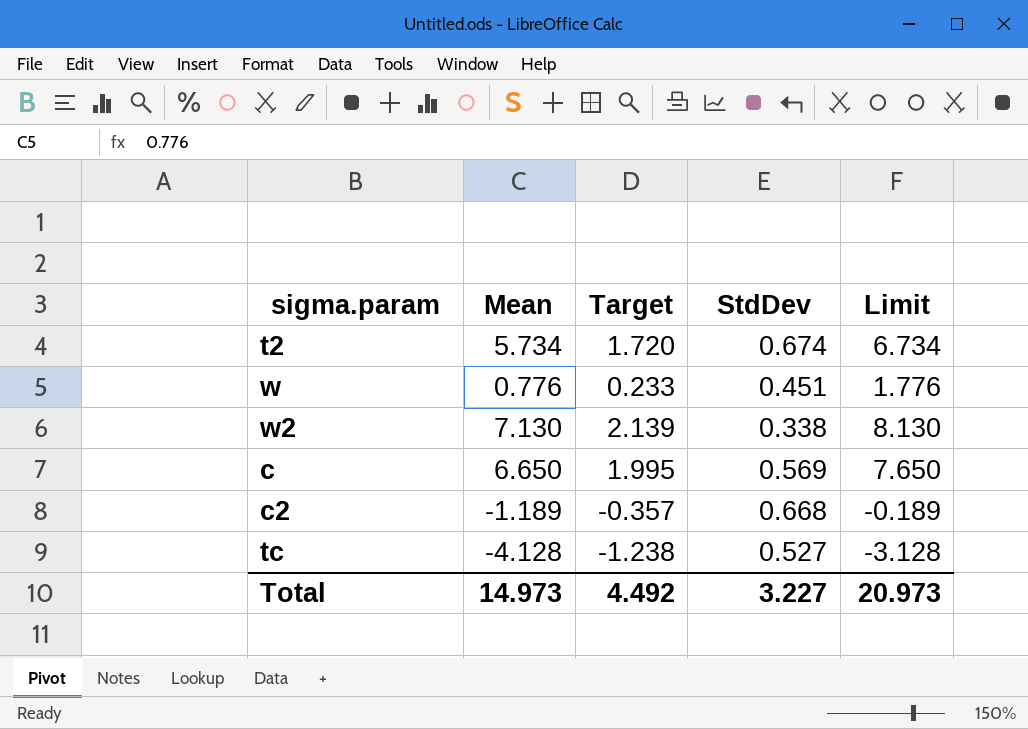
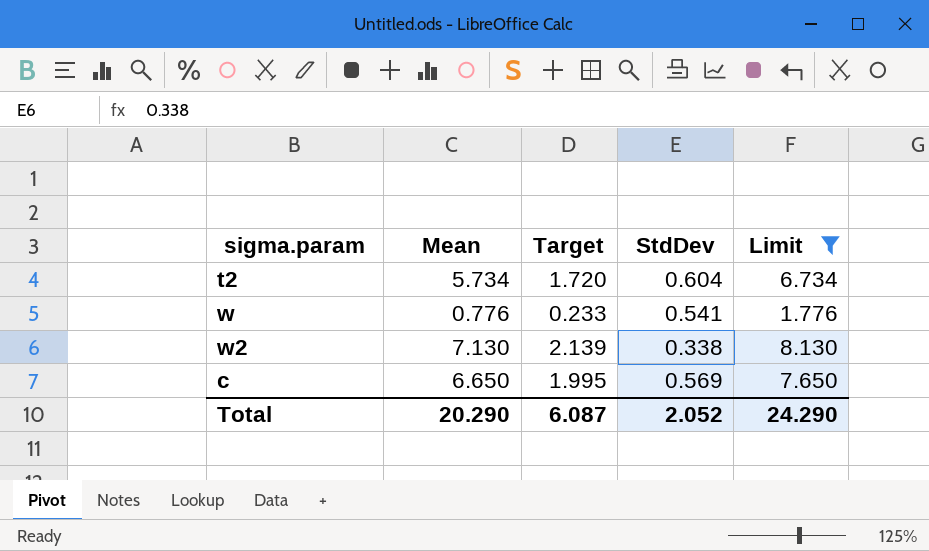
filter: none -> Limit >= 1.776
t2 | StdDev: 0.674 -> 0.604
w | StdDev: 0.451 -> 0.541
Total | Mean: 14.973 -> 20.290
Total | Target: 4.492 -> 6.087
Total | StdDev: 3.227 -> 2.052
Total | Limit: 20.973 -> 24.290

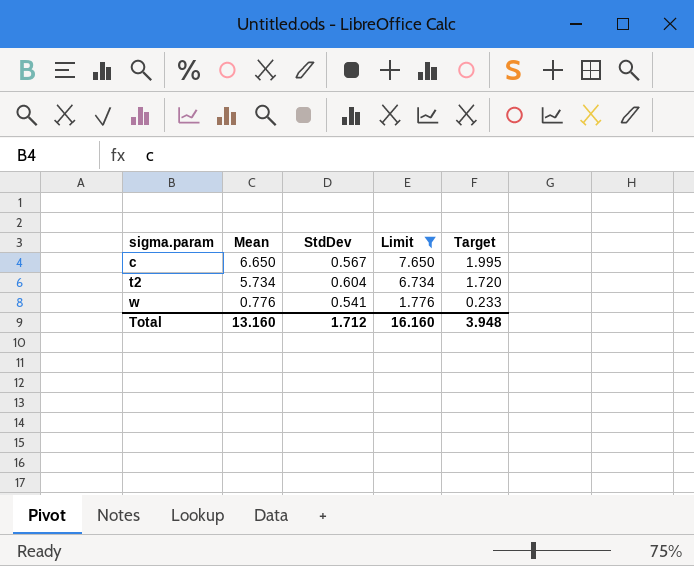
row order: none -> sigma.param ascending
column Target | position: 3 -> 5
row w2: 7.130 | 2.139 | 0.338 | 8.130 -> none
c | StdDev: 0.569 -> 0.567
Total | Mean: 20.290 -> 13.160
Total | StdDev: 2.052 -> 1.712
Total | Limit: 24.290 -> 16.160
Total | Target: 6.087 -> 3.948

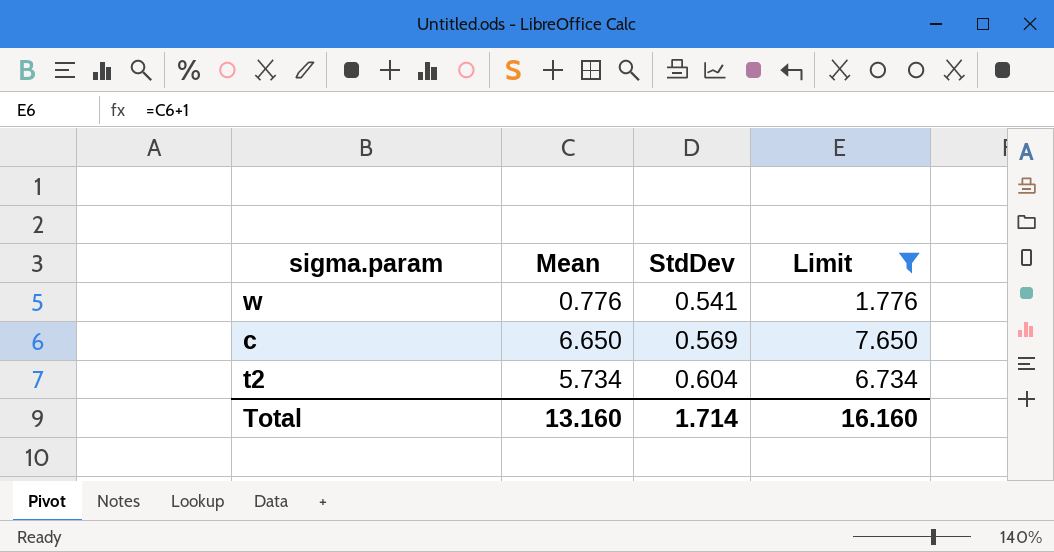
row order: sigma.param ascending -> StdDev ascending
column Target | formula: [Mean] * 0.3 -> none
c | StdDev: 0.567 -> 0.569
Total | StdDev: 1.712 -> 1.714

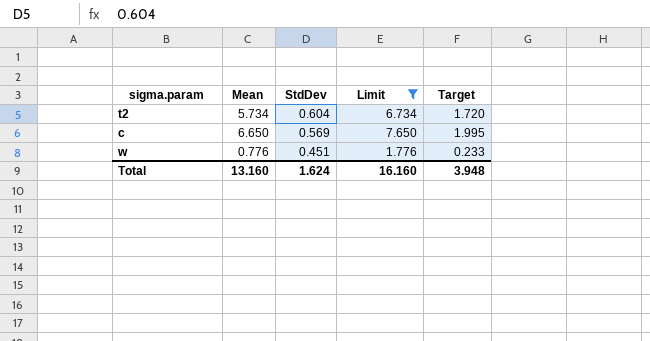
row order: StdDev ascending -> StdDev descending
column Target | formula: none -> [Mean] * 0.3
w | StdDev: 0.541 -> 0.451
Total | StdDev: 1.714 -> 1.624

